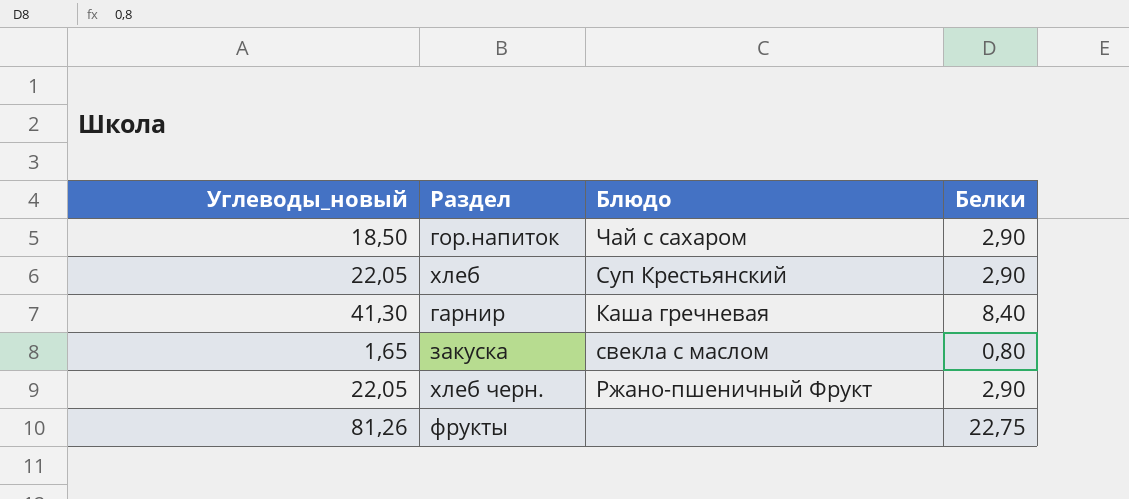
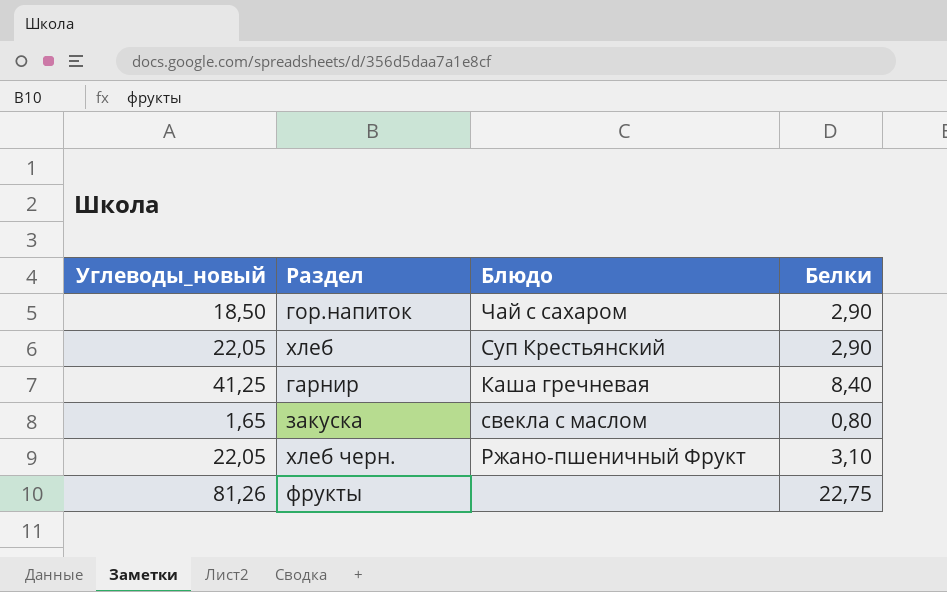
гарнир | Углеводы_новый: 41,30 -> 41,25
хлеб черн. | Белки: 2,90 -> 3,10

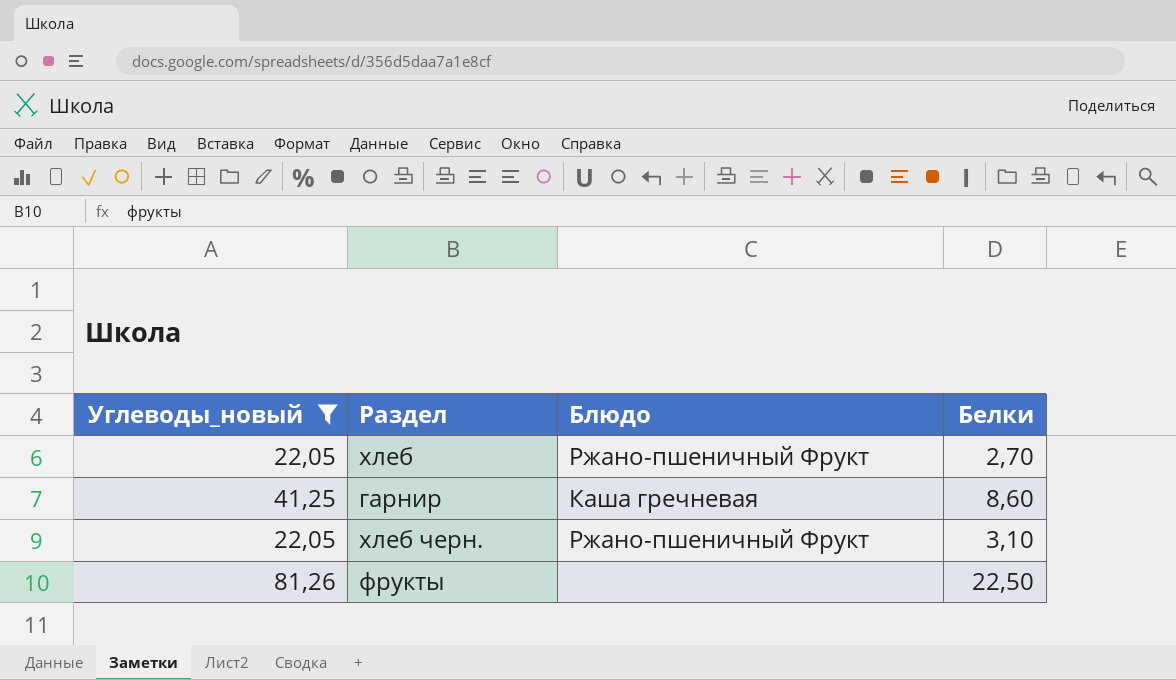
filter: none -> Углеводы_новый >= 22,05
хлеб | Блюдо: Суп Крестьянский -> Ржано-пшеничный Фрукт
хлеб | Белки: 2,90 -> 2,70
гарнир | Белки: 8,40 -> 8,60
фрукты | Белки: 22,75 -> 22,50

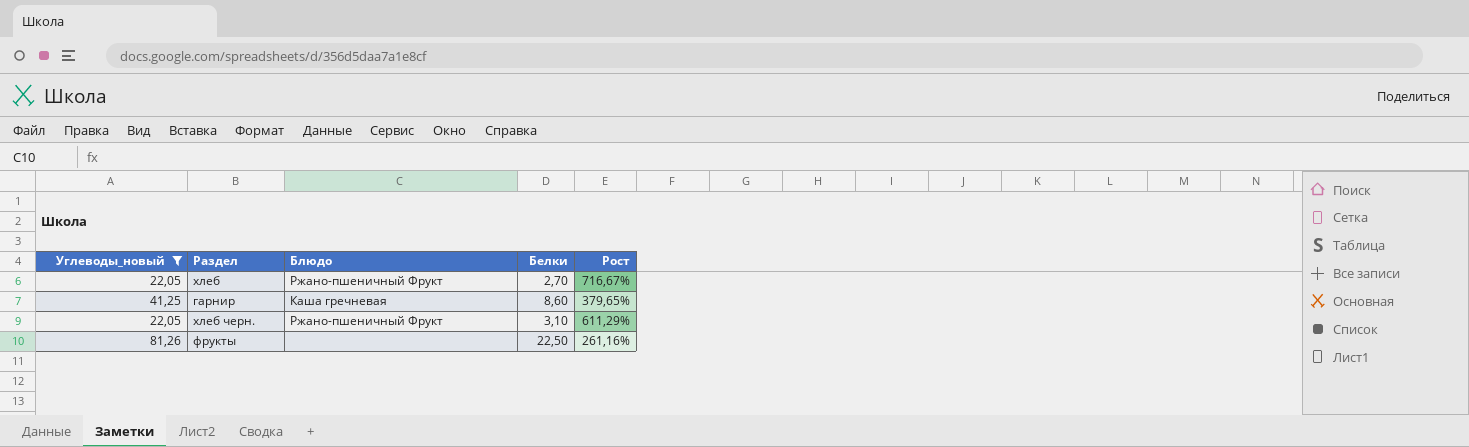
column Рост | formula: none -> ([Углеводы_новый] - [Белки]) / [Белки]

